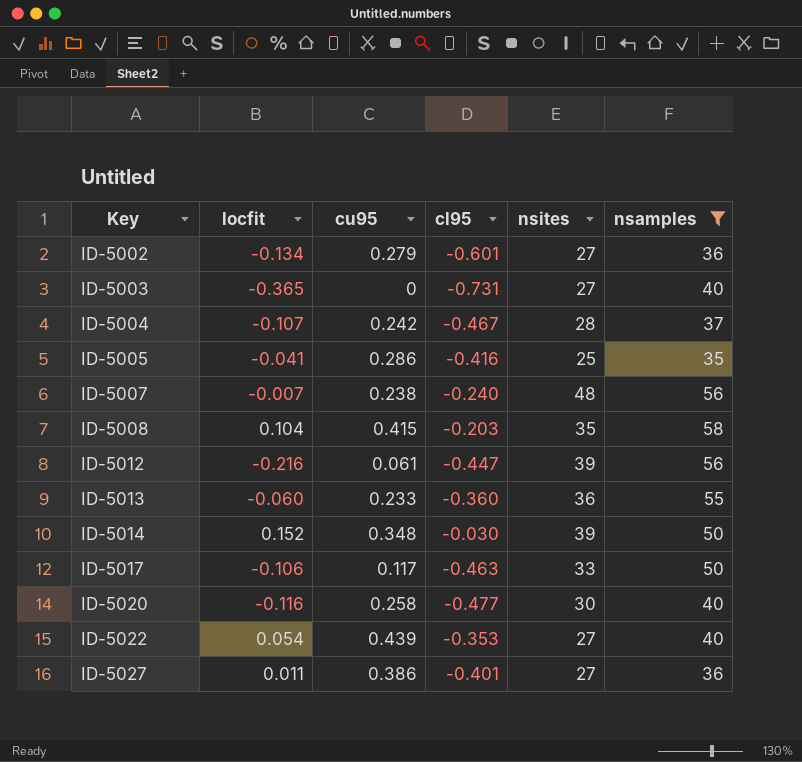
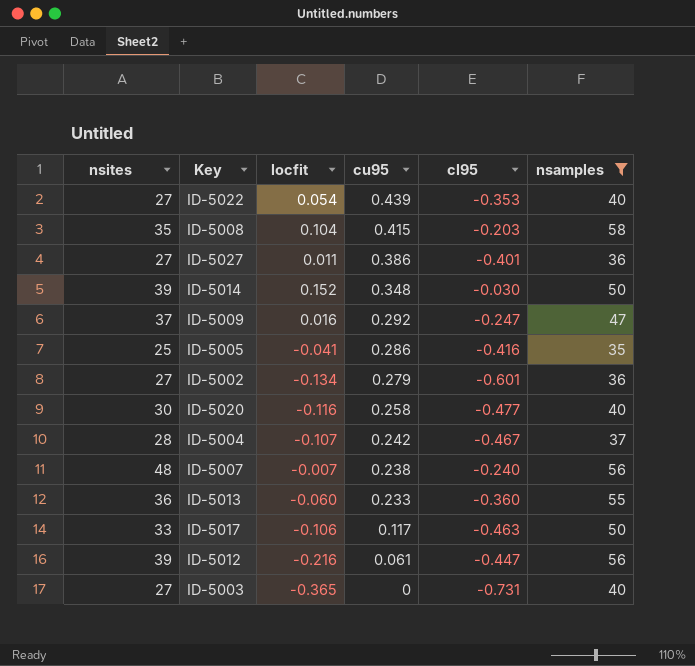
row order: Key ascending -> cu95 descending
column nsites | position: 5 -> 1
row ID-5009: none -> 37 | 0.016 | 0.292 | -0.247 | 47

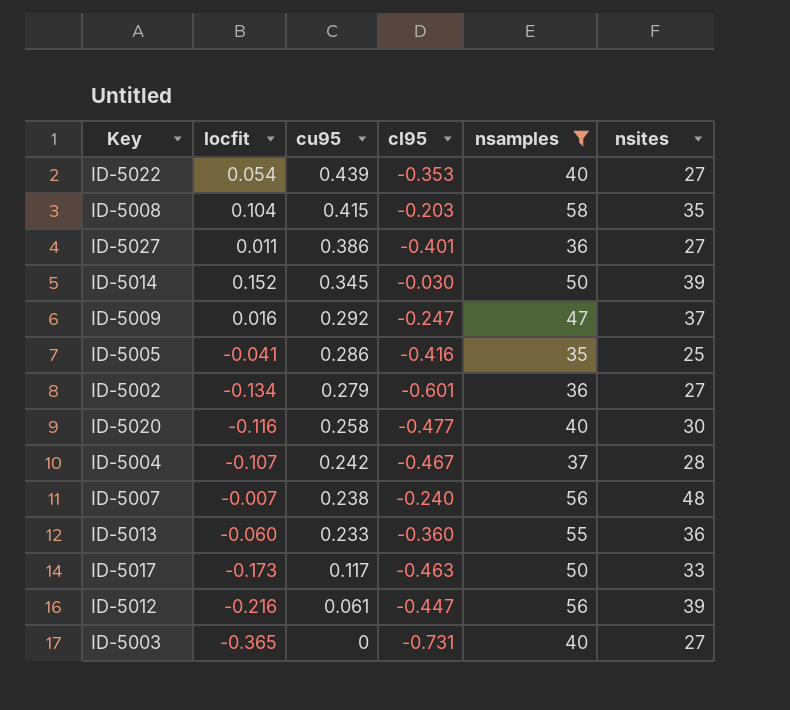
column nsites | position: 1 -> 6
ID-5014 | cu95: 0.348 -> 0.345
ID-5017 | locfit: -0.106 -> -0.173

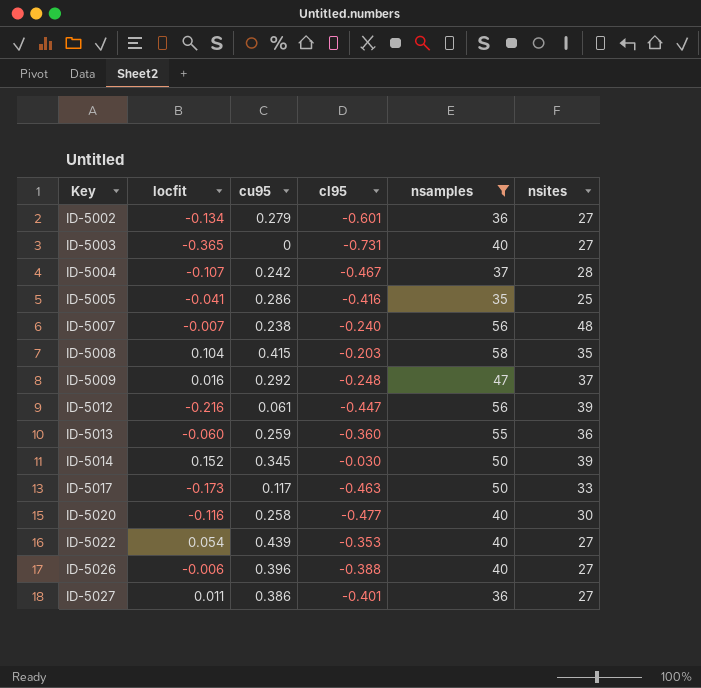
row order: cu95 descending -> Key ascending
ID-5009 | cl95: -0.247 -> -0.248
ID-5013 | cu95: 0.233 -> 0.259
row ID-5026: none -> -0.006 | 0.396 | -0.388 | 40 | 27

